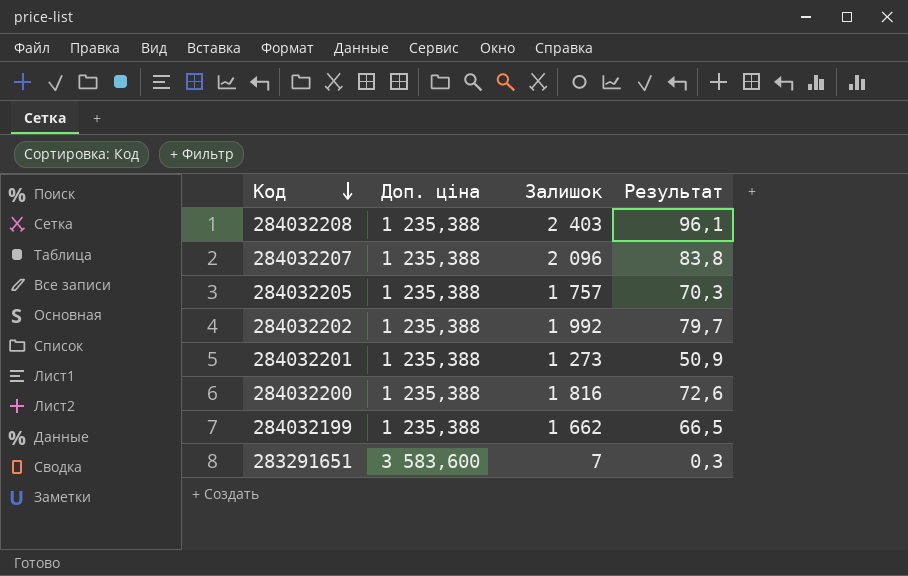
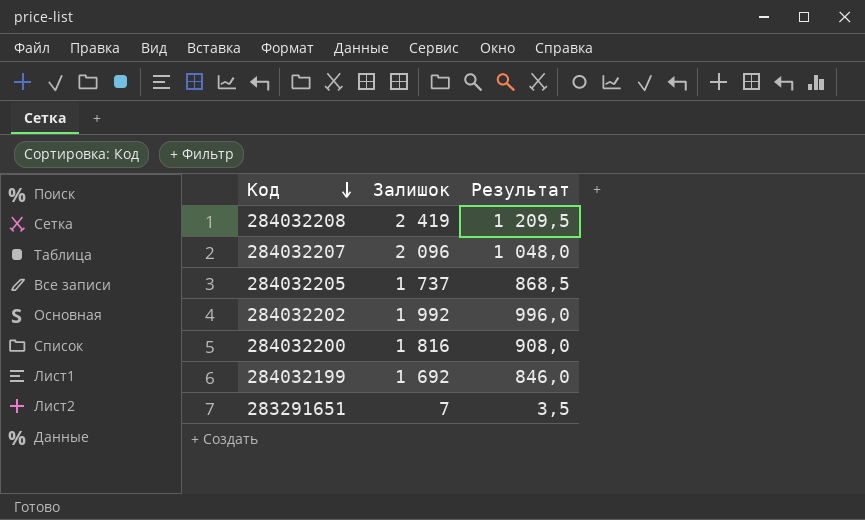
column Доп. ціна | position: 2 -> none
column Результат | formula: [Залишок] * 0,04 -> [Залишок] * 0,5
row 284032201: 1 235,388 | 1 273 | 50,9 -> none
284032208 | Залишок: 2 403 -> 2 419
284032205 | Залишок: 1 757 -> 1 737
284032199 | Залишок: 1 662 -> 1 692

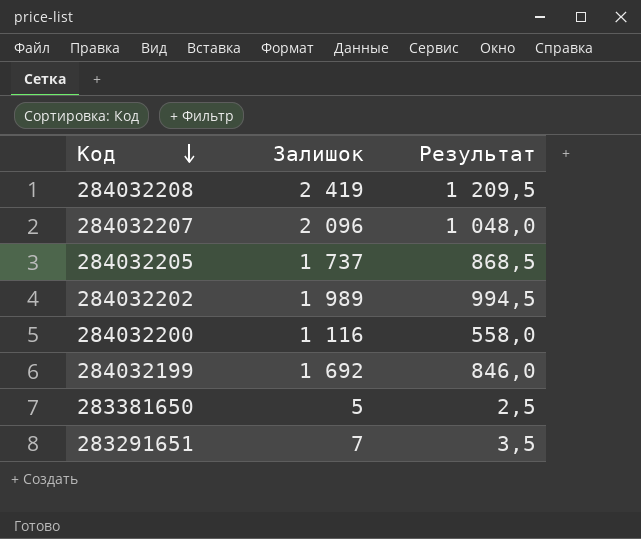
284032202 | Залишок: 1 992 -> 1 989
284032202 | Результат: 996,0 -> 994,5
284032200 | Залишок: 1 816 -> 1 116
284032200 | Результат: 908,0 -> 558,0
row 283381650: none -> 5 | 2,5

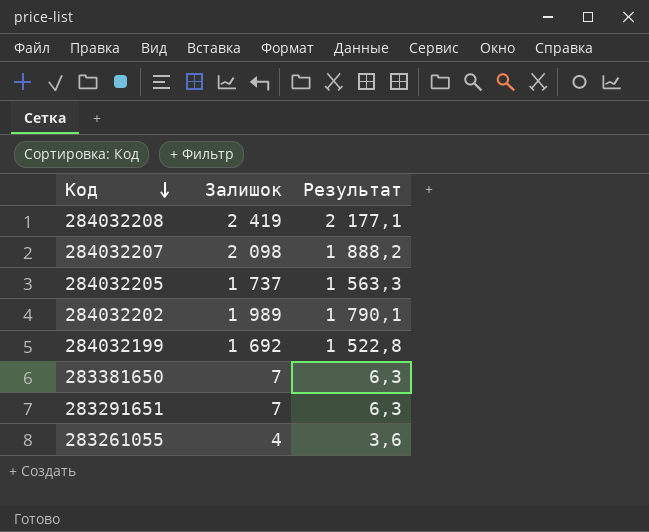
column Результат | formula: [Залишок] * 0,5 -> [Залишок] * 0,9
row 284032200: 1 116 | 558,0 -> none
284032207 | Залишок: 2 096 -> 2 098
283381650 | Залишок: 5 -> 7
row 283261055: none -> 4 | 3,6

